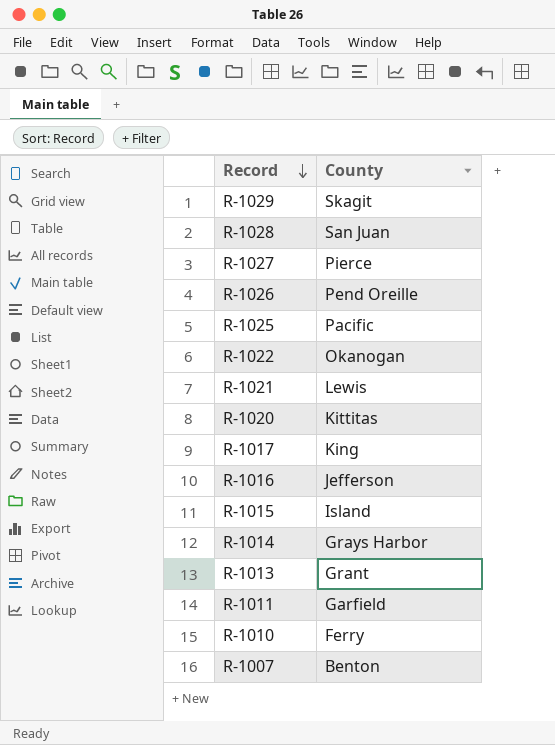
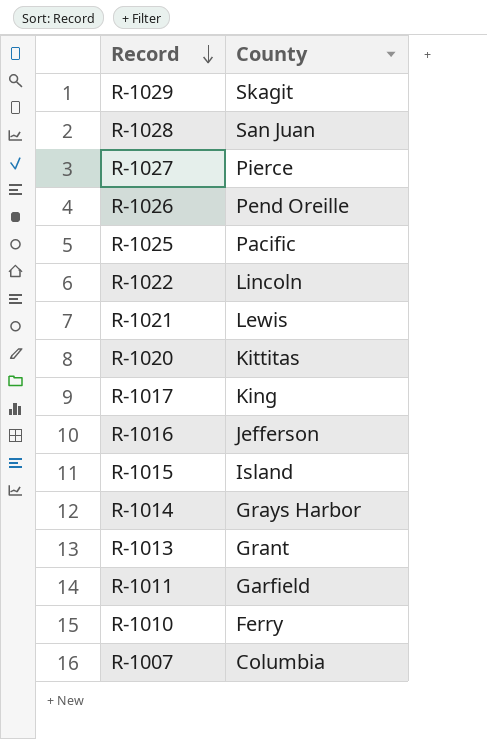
R-1022 | County: Okanogan -> Lincoln
R-1007 | County: Benton -> Columbia

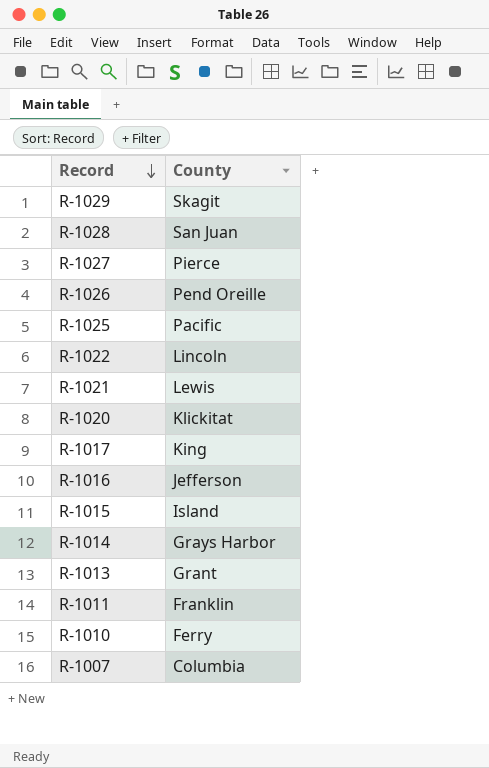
R-1020 | County: Kittitas -> Klickitat
R-1011 | County: Garfield -> Franklin

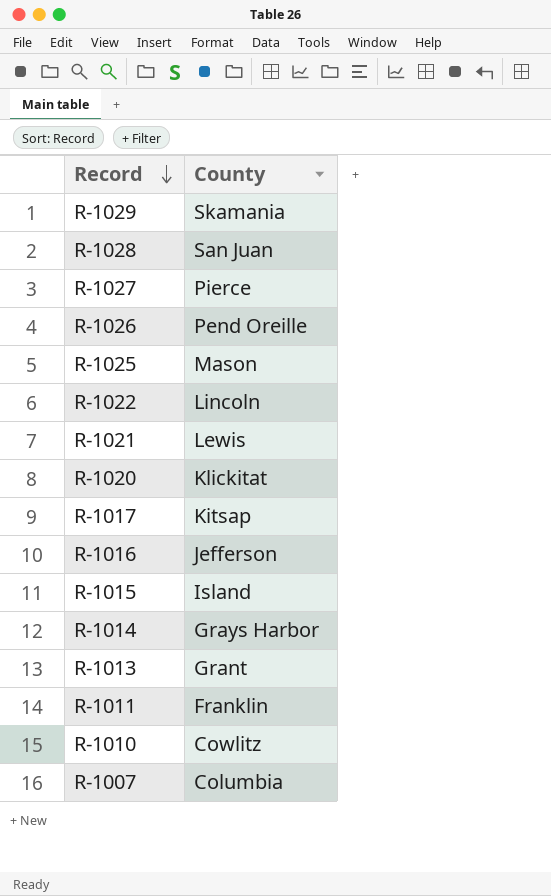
R-1029 | County: Skagit -> Skamania
R-1025 | County: Pacific -> Mason
R-1017 | County: King -> Kitsap
R-1010 | County: Ferry -> Cowlitz

